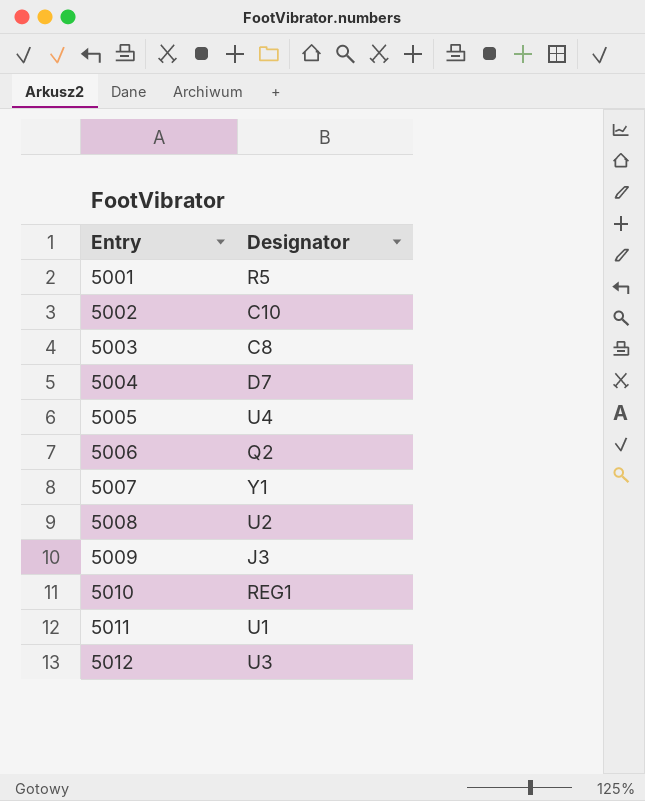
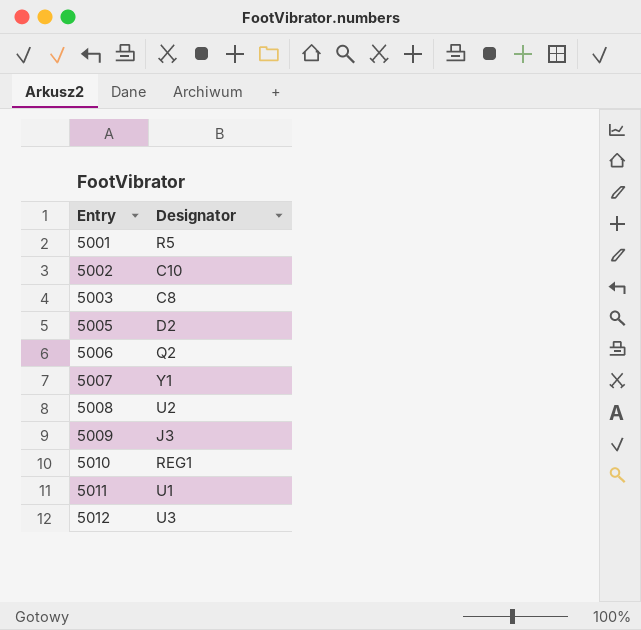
row 5004: D7 -> none
5005 | Designator: U4 -> D2

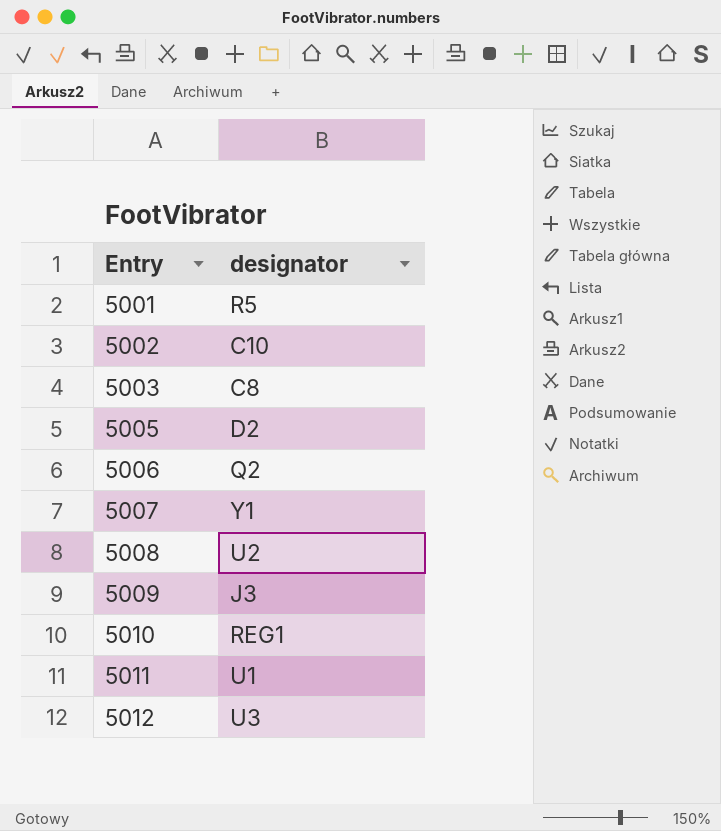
column name: Designator -> designator

